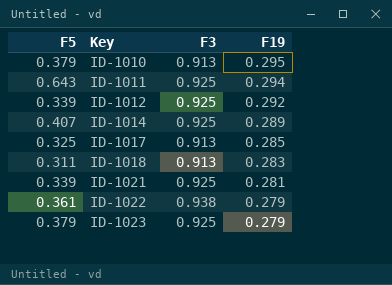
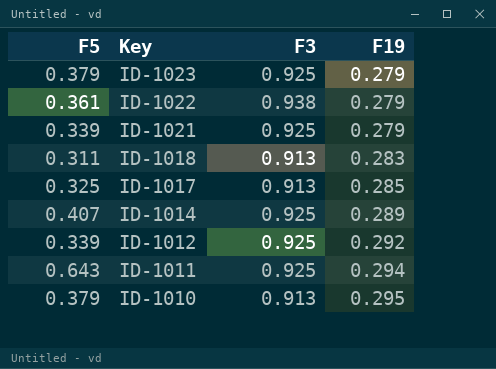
row order: Key ascending -> Key descending
ID-1021 | F19: 0.281 -> 0.279

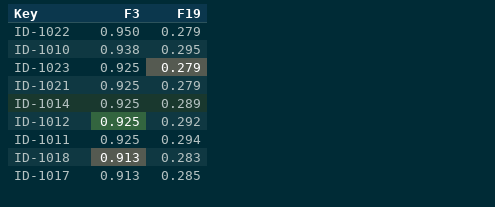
row order: Key descending -> F3 descending
column F5 | position: 1 -> none
ID-1022 | F3: 0.938 -> 0.950
ID-1010 | F3: 0.913 -> 0.938

